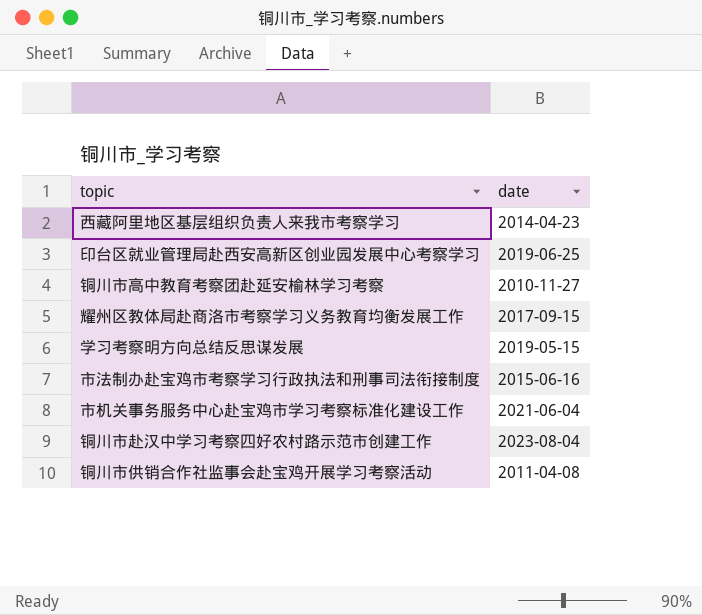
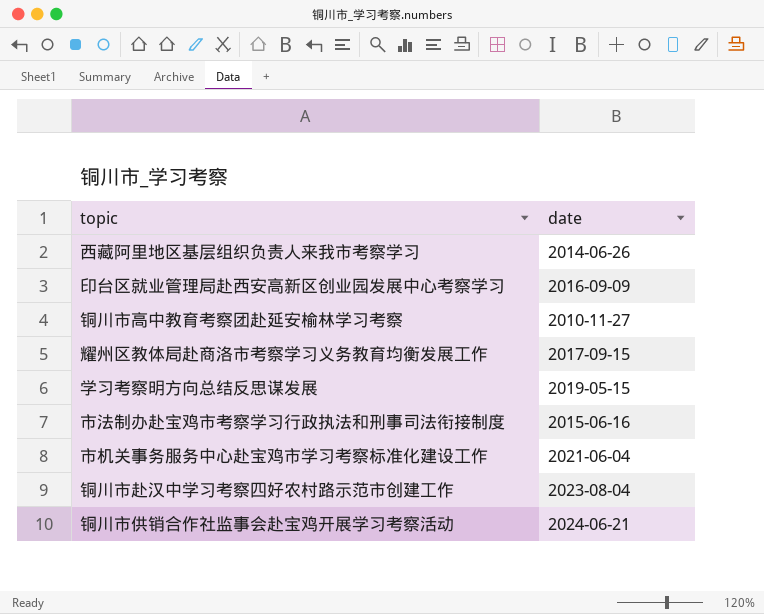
西藏阿里地区基层组织负责人来我市考察学习 | date: 2014-04-23 -> 2014-06-26
印台区就业管理局赴西安高新区创业园发展中心考察学习 | date: 2019-06-25 -> 2016-09-09
铜川市供销合作社监事会赴宝鸡开展学习考察活动 | date: 2011-04-08 -> 2024-06-21

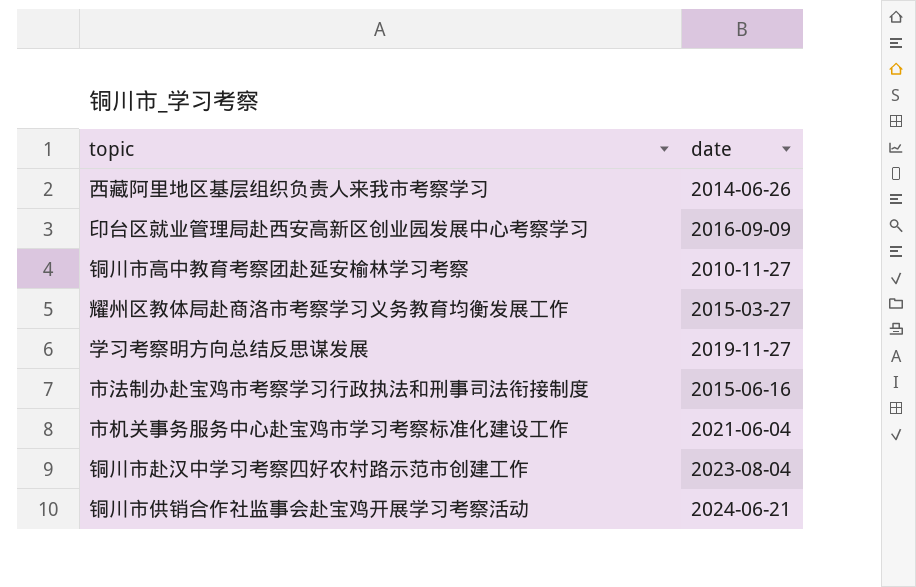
耀州区教体局赴商洛市考察学习义务教育均衡发展工作 | date: 2017-09-15 -> 2015-03-27
学习考察明方向总结反思谋发展 | date: 2019-05-15 -> 2019-11-27

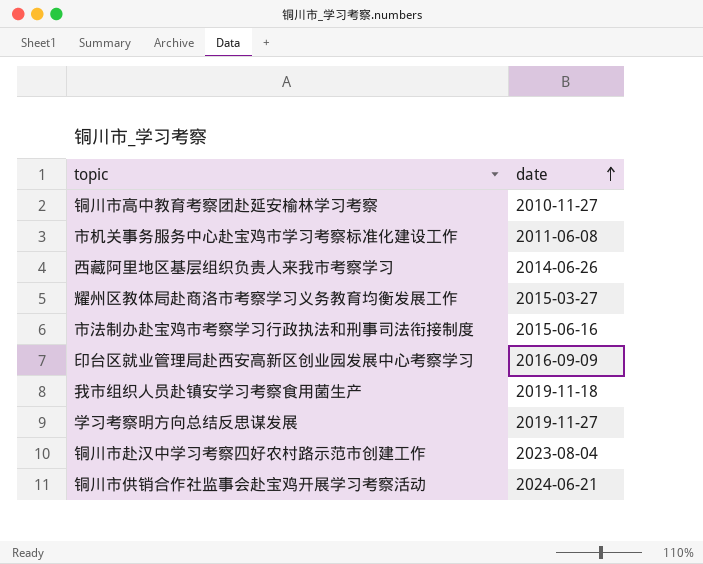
row order: none -> date ascending
市机关事务服务中心赴宝鸡市学习考察标准化建设工作 | date: 2021-06-04 -> 2011-06-08
row 我市组织人员赴镇安学习考察食用菌生产: none -> 2019-11-18

